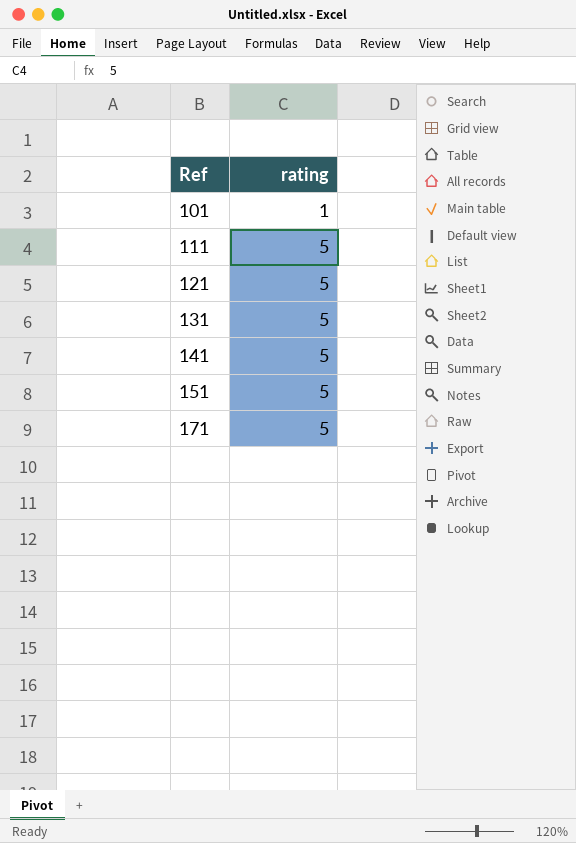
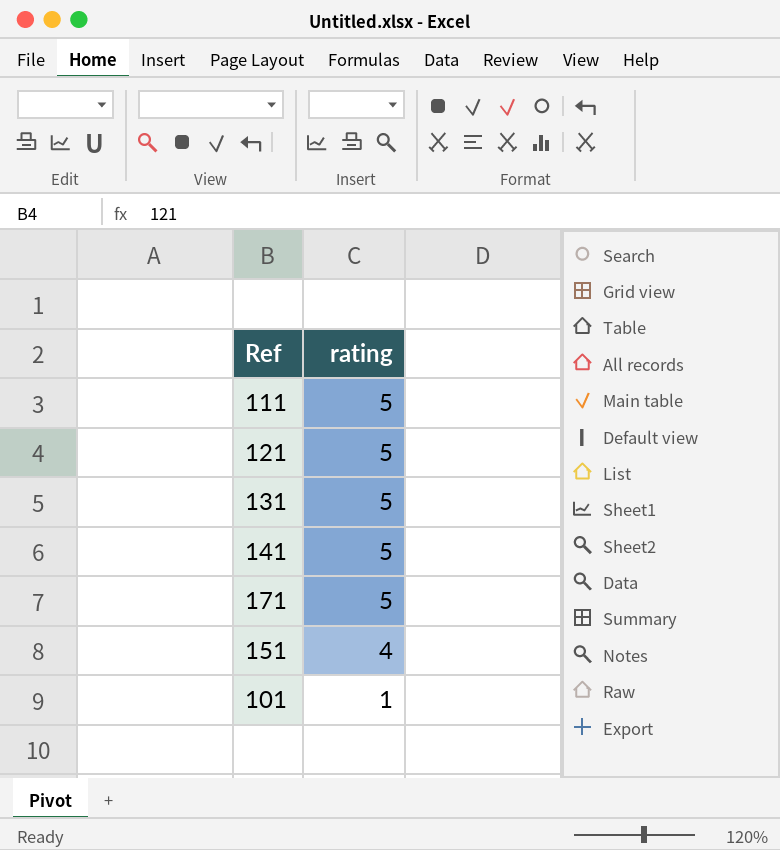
row order: Ref ascending -> rating descending
151 | rating: 5 -> 4

